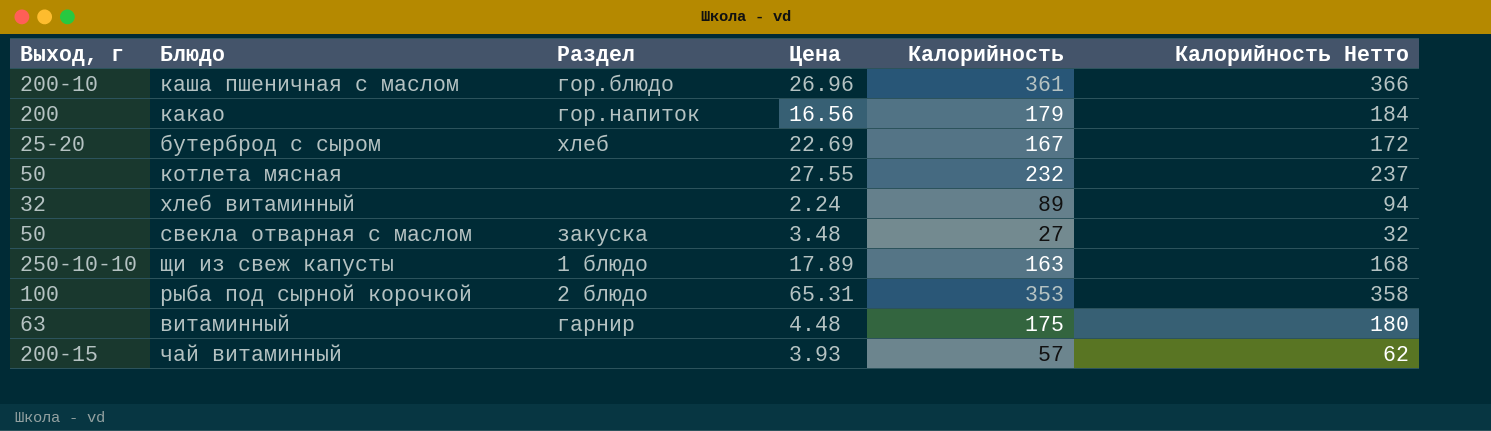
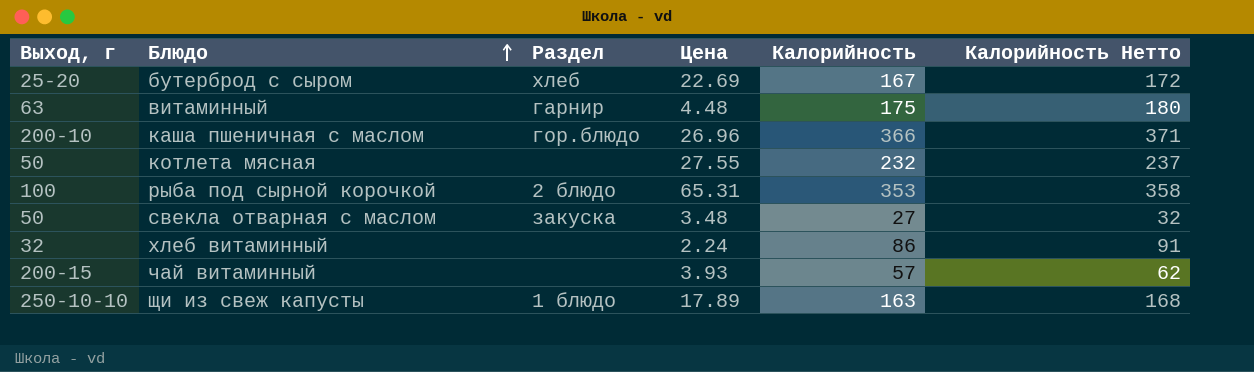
row order: none -> Блюдо ascending
row какао: 200 | гор.напиток | 16.56 | 179 | 184 -> none
каша пшеничная с маслом | Калорийность: 361 -> 366
каша пшеничная с маслом | Калорийность Нетто: 366 -> 371
хлеб витаминный | Калорийность: 89 -> 86
хлеб витаминный | Калорийность Нетто: 94 -> 91

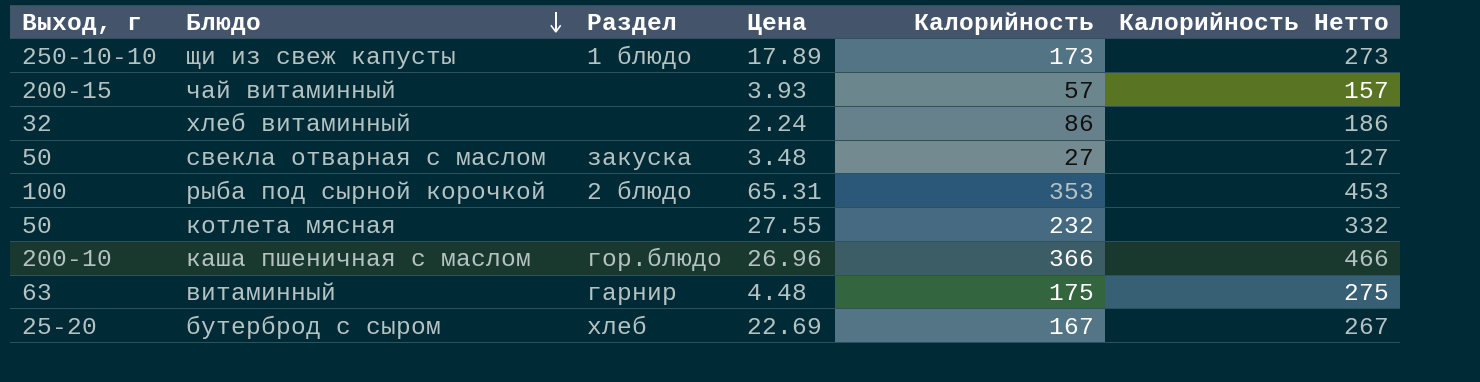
row order: Блюдо ascending -> Блюдо descending
column Калорийность Нетто | formula: [Калорийность] + 5 -> [Калорийность] + 100
щи из свеж капусты | Калорийность: 163 -> 173

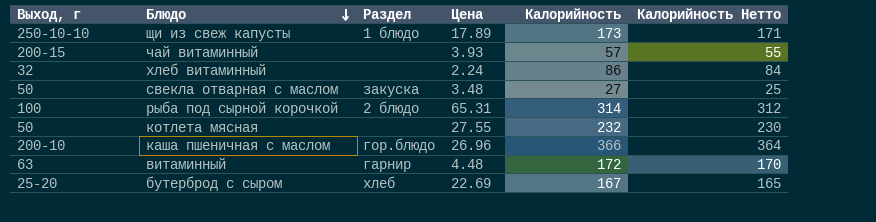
column Калорийность Нетто | formula: [Калорийность] + 100 -> [Калорийность] - 2
рыба под сырной корочкой | Калорийность: 353 -> 314
витаминный | Калорийность: 175 -> 172

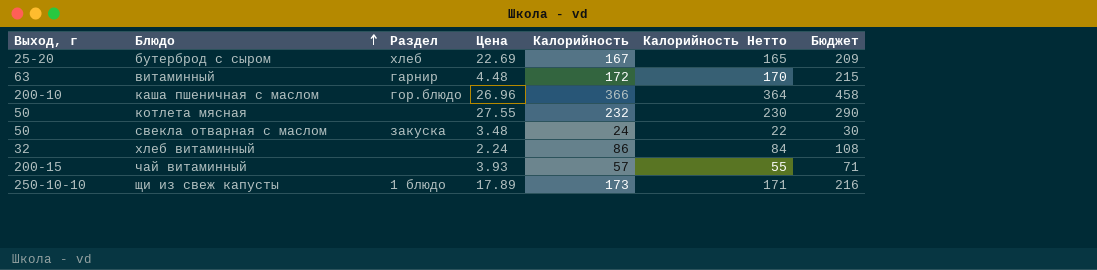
row order: Блюдо descending -> Блюдо ascending
column Бюджет | formula: none -> [Калорийность] * 1,25
row рыба под сырной корочкой: 100 | 2 блюдо | 65.31 | 314 | 312 -> none
свекла отварная с маслом | Калорийность: 27 -> 24
свекла отварная с маслом | Калорийность Нетто: 25 -> 22

